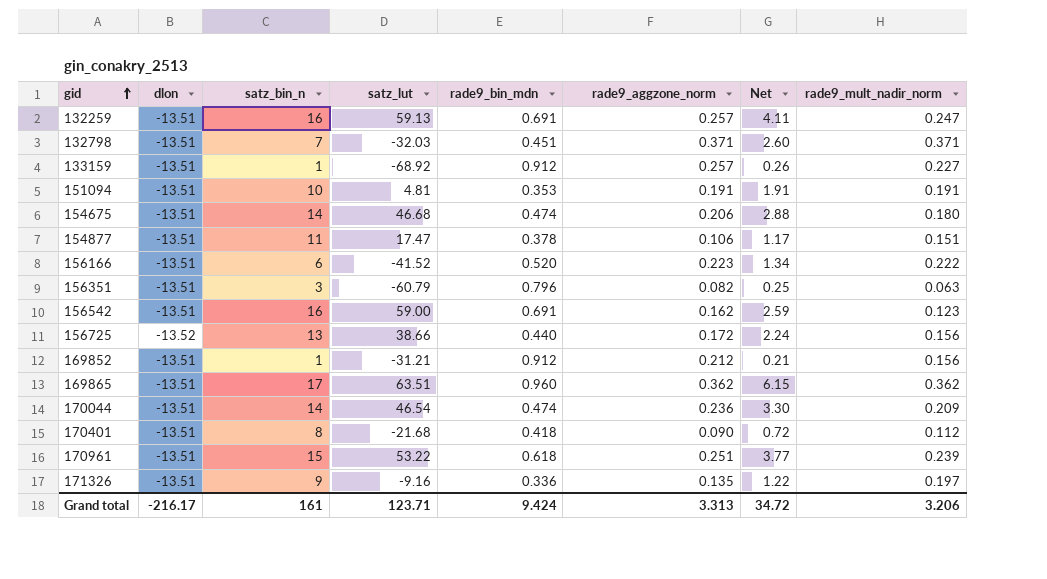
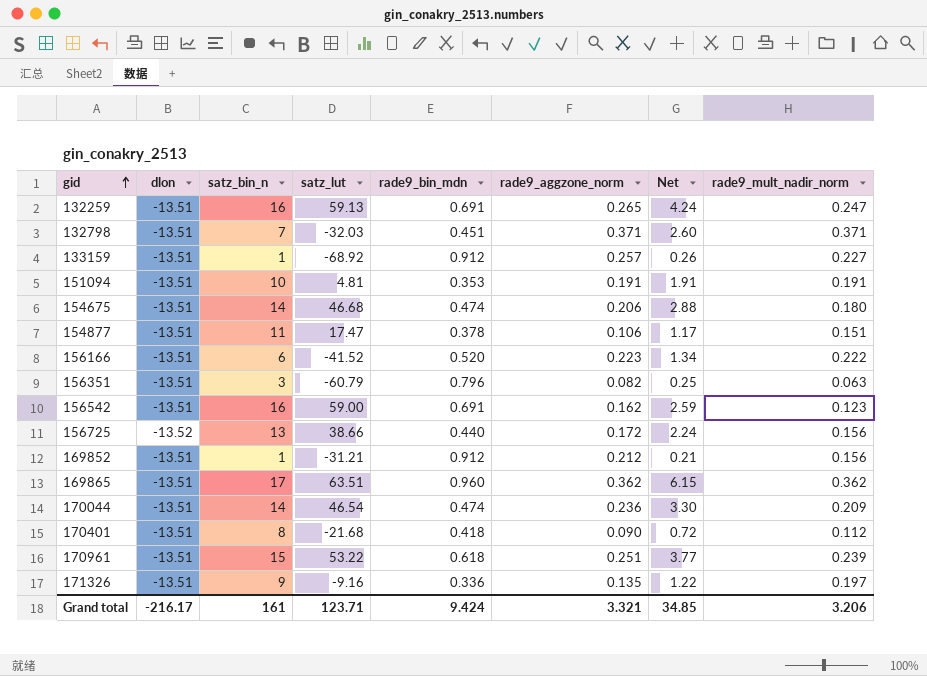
132259 | rade9_aggzone_norm: 0.257 -> 0.265
132259 | Net: 4.11 -> 4.24
Grand total | rade9_aggzone_norm: 3.313 -> 3.321
Grand total | Net: 34.72 -> 34.85

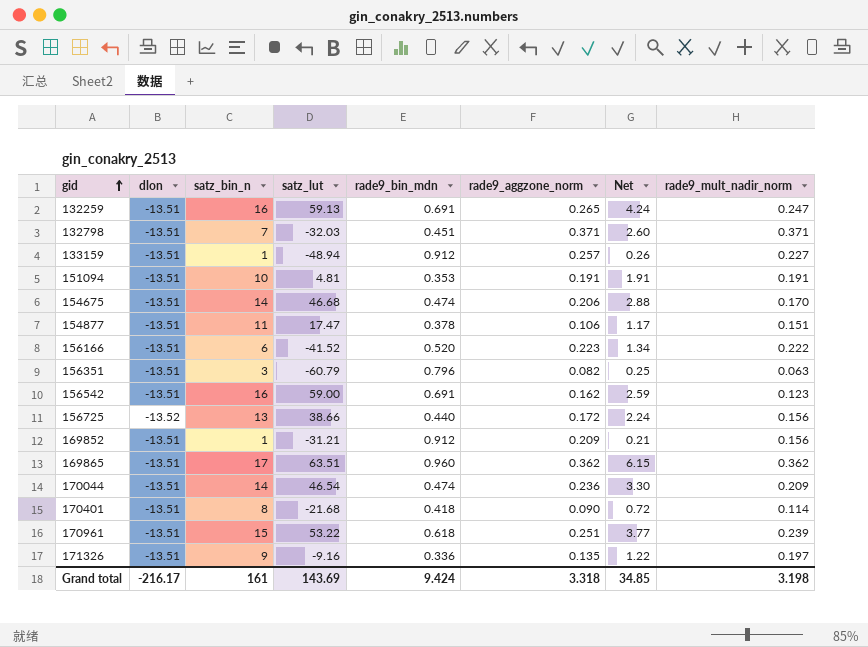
133159 | satz_lut: -68.92 -> -48.94
154675 | rade9_mult_nadir_norm: 0.180 -> 0.170
169852 | rade9_aggzone_norm: 0.212 -> 0.209
170401 | rade9_mult_nadir_norm: 0.112 -> 0.114
Grand total | satz_lut: 123.71 -> 143.69
Grand total | rade9_aggzone_norm: 3.321 -> 3.318
Grand total | rade9_mult_nadir_norm: 3.206 -> 3.198

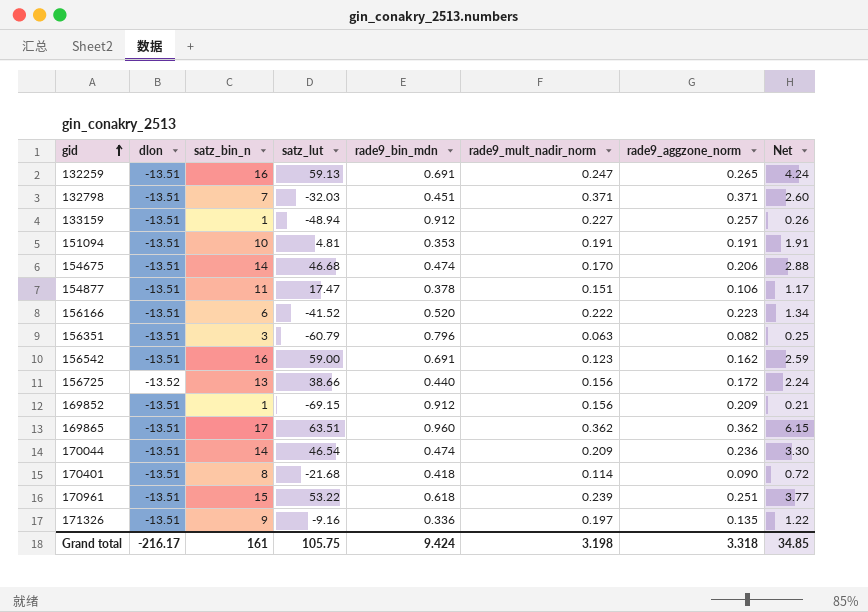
column rade9_mult_nadir_norm | position: 8 -> 6
169852 | satz_lut: -31.21 -> -69.15
Grand total | satz_lut: 143.69 -> 105.75

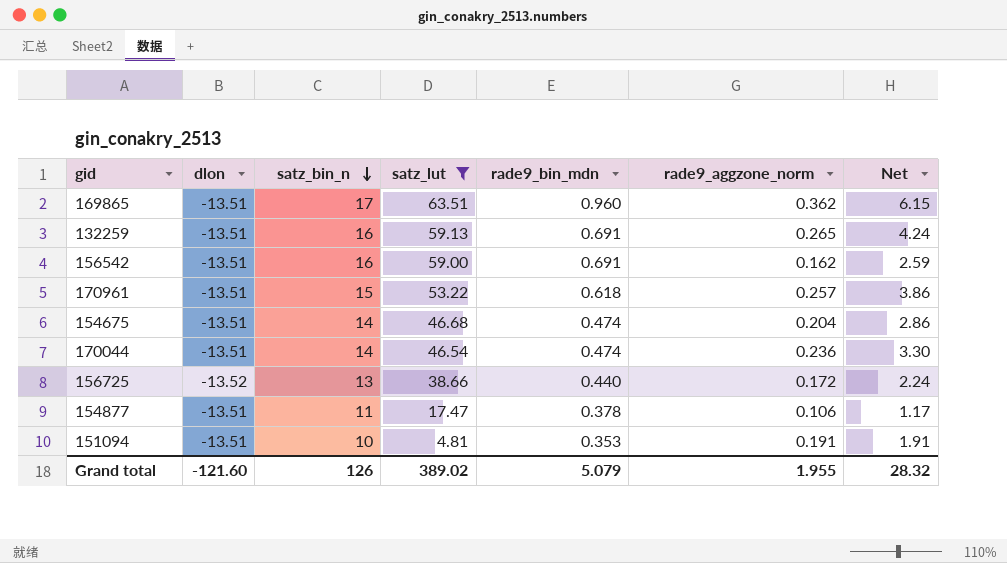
filter: none -> satz_lut >= 4.81
row order: gid ascending -> satz_bin_n descending
column rade9_mult_nadir_norm | position: 6 -> none
170961 | rade9_aggzone_norm: 0.251 -> 0.257
170961 | Net: 3.77 -> 3.86
154675 | rade9_aggzone_norm: 0.206 -> 0.204
154675 | Net: 2.88 -> 2.86
Grand total | dlon: -216.17 -> -121.60
Grand total | satz_bin_n: 161 -> 126
Grand total | satz_lut: 105.75 -> 389.02
Grand total | rade9_bin_mdn: 9.424 -> 5.079
Grand total | rade9_aggzone_norm: 3.318 -> 1.955
Grand total | Net: 34.85 -> 28.32

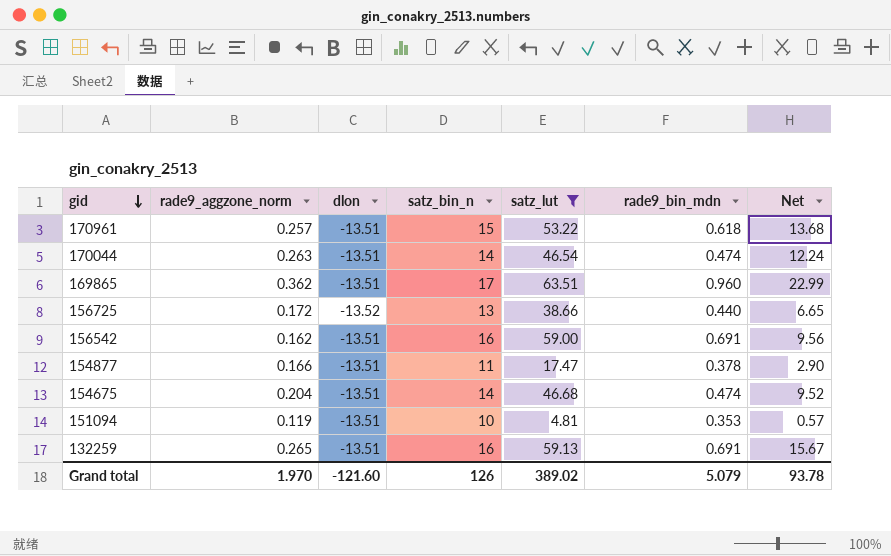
row order: satz_bin_n descending -> gid descending
column rade9_aggzone_norm | position: 6 -> 2
column Net | formula: [satz_bin_n] * [rade9_aggzone_norm] -> [rade9_aggzone_norm] * [satz_lut]
170044 | rade9_aggzone_norm: 0.236 -> 0.263
154877 | rade9_aggzone_norm: 0.106 -> 0.166
151094 | rade9_aggzone_norm: 0.191 -> 0.119
Grand total | rade9_aggzone_norm: 1.955 -> 1.970
Grand total | Net: 28.32 -> 93.78

